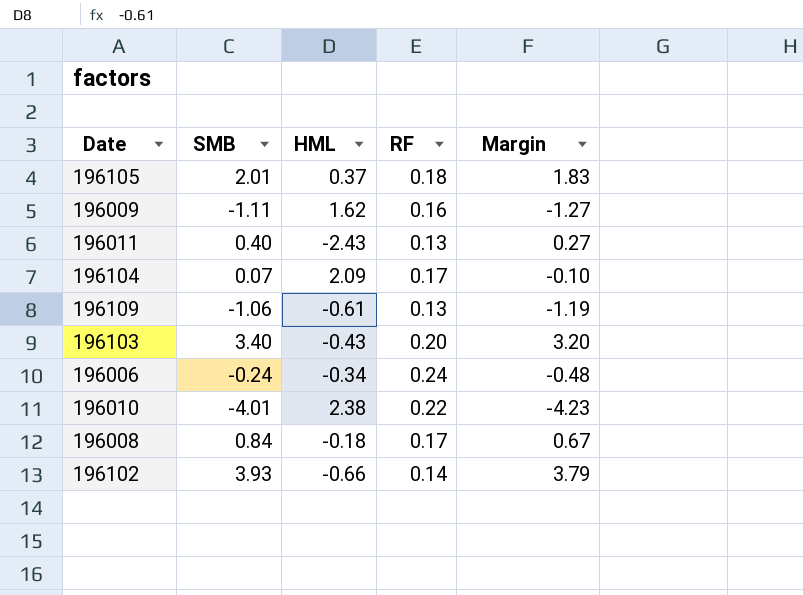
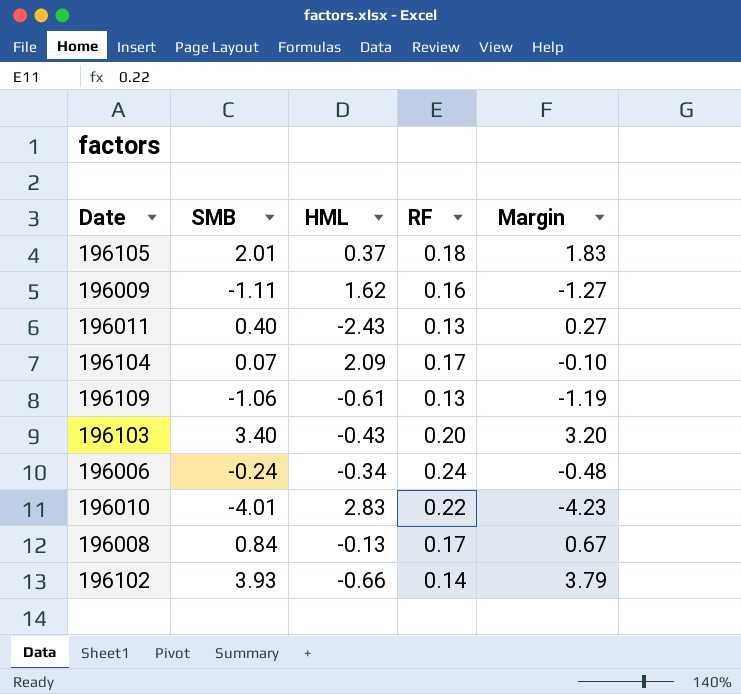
196010 | HML: 2.38 -> 2.83
196008 | HML: -0.18 -> -0.13

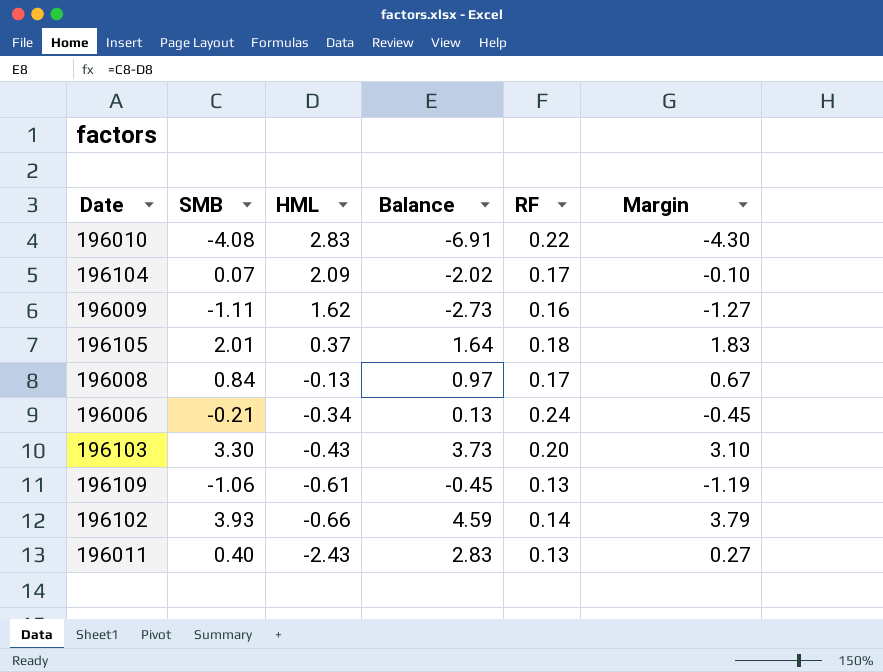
row order: none -> HML descending
column Balance | formula: none -> [SMB] - [HML]
196010 | SMB: -4.01 -> -4.08
196010 | Margin: -4.23 -> -4.30
196006 | SMB: -0.24 -> -0.21
196006 | Margin: -0.48 -> -0.45
196103 | SMB: 3.40 -> 3.30
196103 | Margin: 3.20 -> 3.10

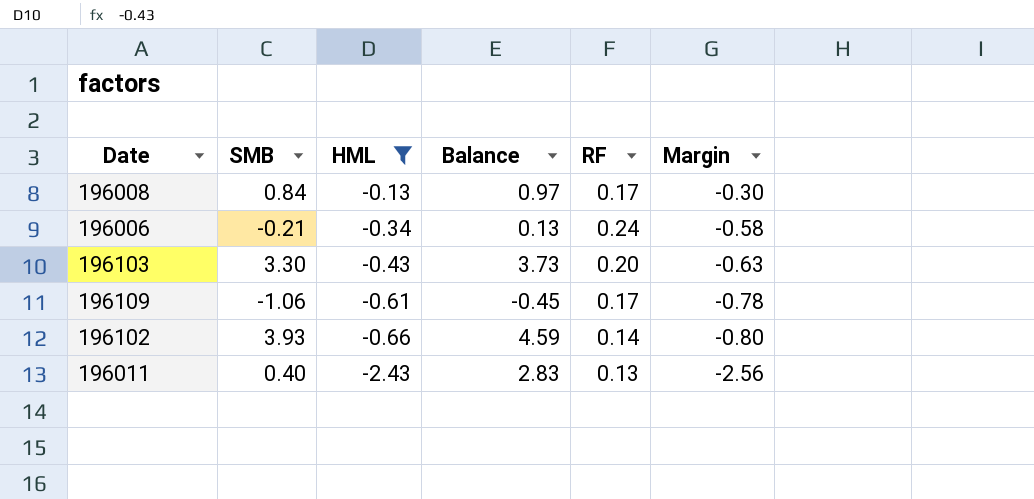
filter: none -> HML <= -0.13
column Margin | formula: [SMB] - [RF] -> [HML] - [RF]
196109 | RF: 0.13 -> 0.17

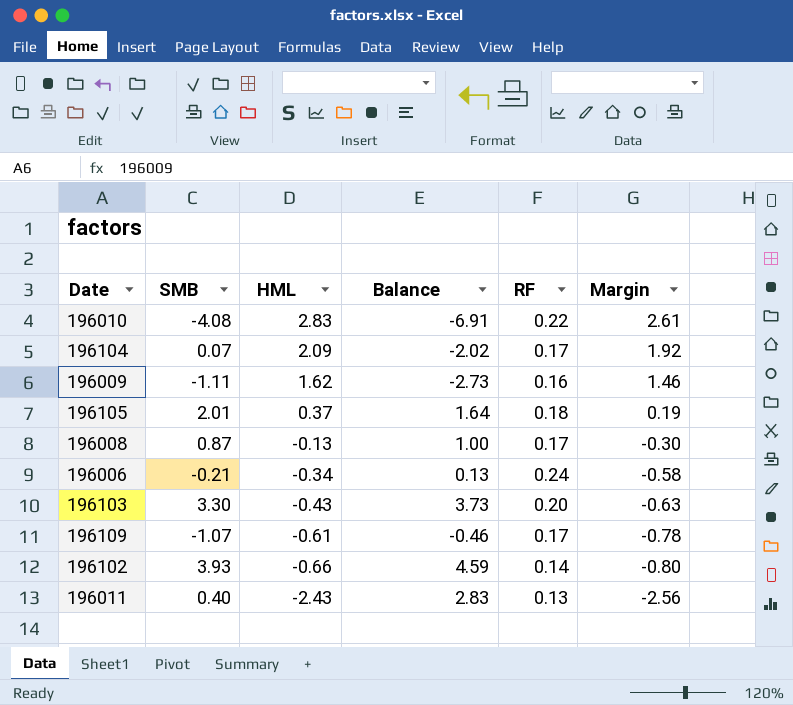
filter: HML <= -0.13 -> none
196008 | SMB: 0.84 -> 0.87
196008 | Balance: 0.97 -> 1.00
196109 | SMB: -1.06 -> -1.07
196109 | Balance: -0.45 -> -0.46

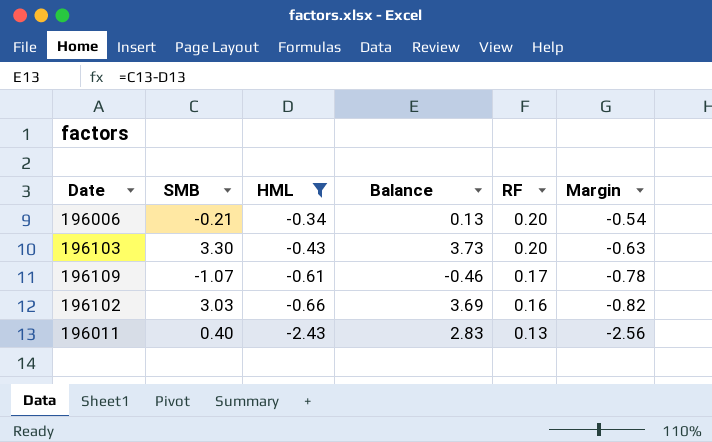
filter: none -> HML <= -0.34
196006 | RF: 0.24 -> 0.20
196006 | Margin: -0.58 -> -0.54
196102 | SMB: 3.93 -> 3.03
196102 | Balance: 4.59 -> 3.69
196102 | RF: 0.14 -> 0.16
196102 | Margin: -0.80 -> -0.82

